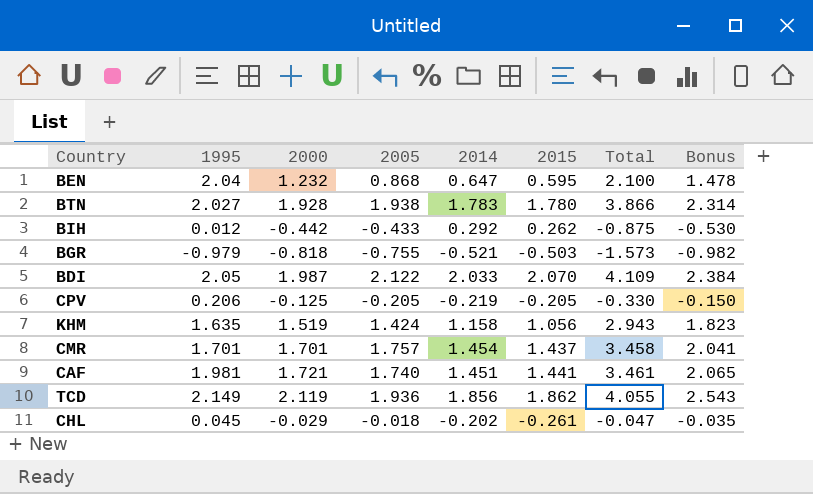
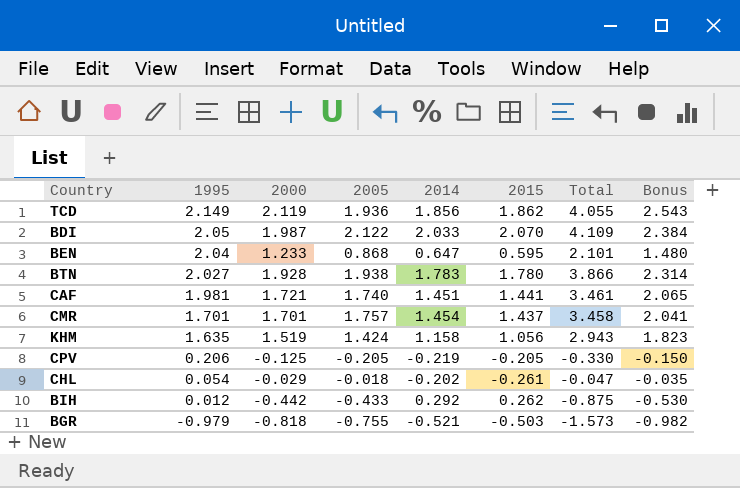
row order: none -> 1995 descending
BEN | 2000: 1.232 -> 1.233
BEN | Total: 2.100 -> 2.101
BEN | Bonus: 1.478 -> 1.480
CHL | 1995: 0.045 -> 0.054

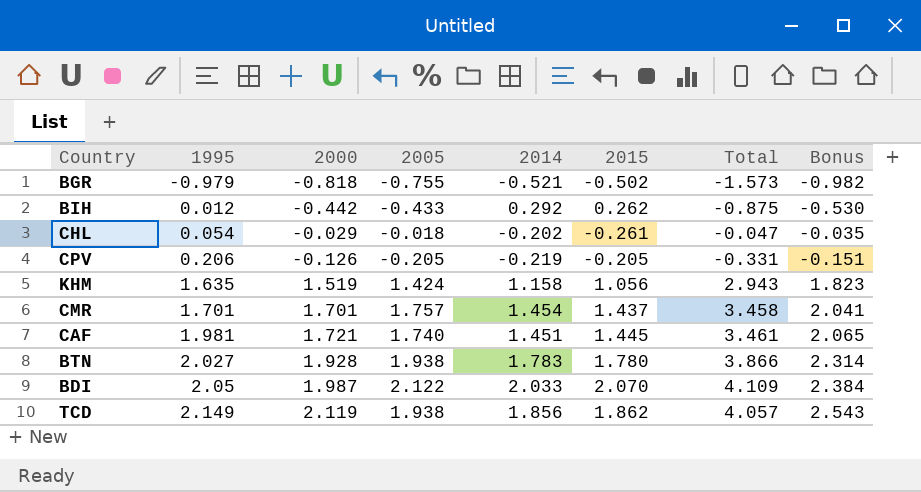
row order: 1995 descending -> 1995 ascending
row BEN: 2.04 | 1.233 | 0.868 | 0.647 | 0.595 | 2.101 | 1.480 -> none
BGR | 2015: -0.503 -> -0.502
CPV | 2000: -0.125 -> -0.126
CPV | Total: -0.330 -> -0.331
CPV | Bonus: -0.150 -> -0.151
CAF | 2015: 1.441 -> 1.445
TCD | 2005: 1.936 -> 1.938
TCD | Total: 4.055 -> 4.057

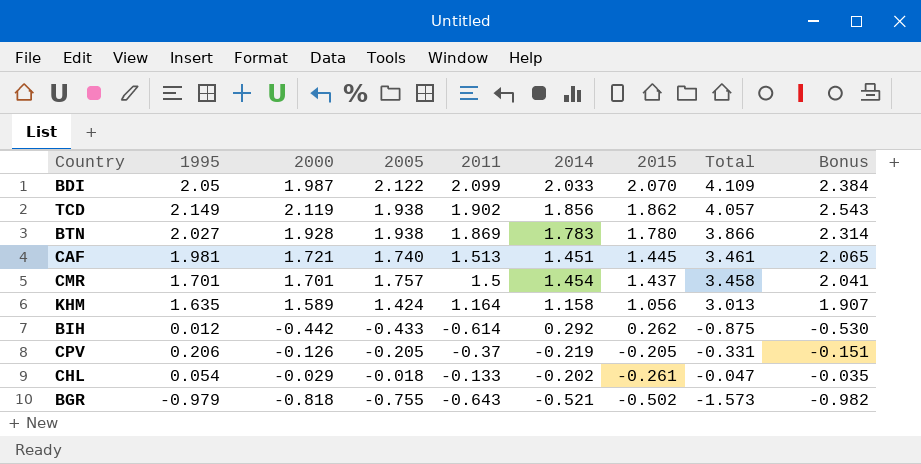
row order: 1995 ascending -> 2015 descending
column 2011 | position: none -> 5
KHM | 2000: 1.519 -> 1.589
KHM | Total: 2.943 -> 3.013
KHM | Bonus: 1.823 -> 1.907

